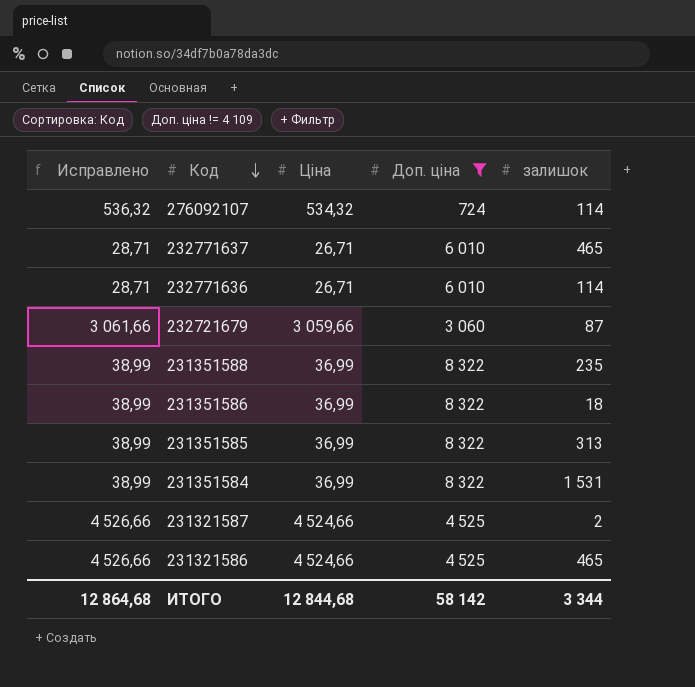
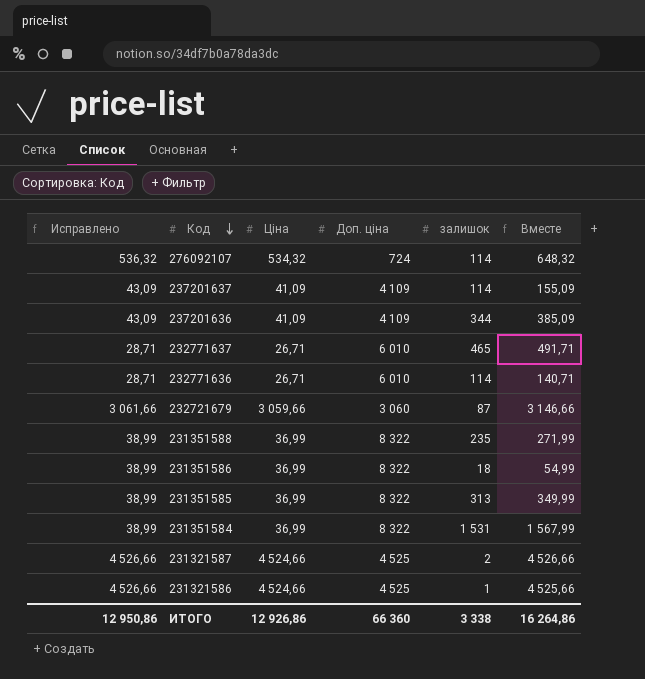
filter: Доп. ціна != 4 109 -> none
column Вместе | formula: none -> [Ціна] + [залишок]
231321586 | залишок: 465 -> 1
ИТОГО | Исправлено: 12 864,68 -> 12 950,86
ИТОГО | Ціна: 12 844,68 -> 12 926,86
ИТОГО | Доп. ціна: 58 142 -> 66 360
ИТОГО | залишок: 3 344 -> 3 338

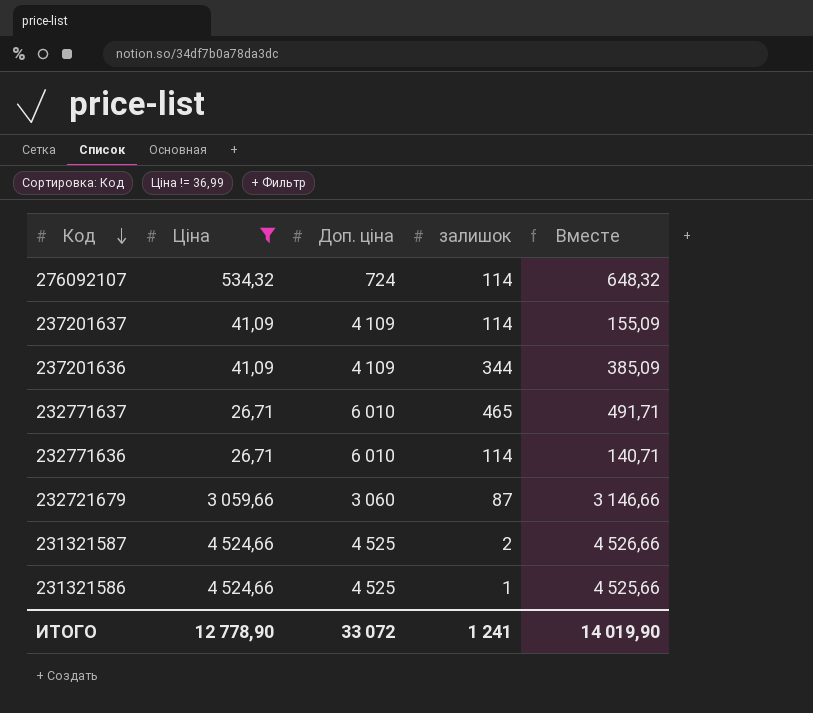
filter: none -> Ціна != 36,99
column Исправлено | formula: [Ціна] + 2 -> none
ИТОГО | Ціна: 12 926,86 -> 12 778,90
ИТОГО | Доп. ціна: 66 360 -> 33 072
ИТОГО | залишок: 3 338 -> 1 241
ИТОГО | Вместе: 16 264,86 -> 14 019,90

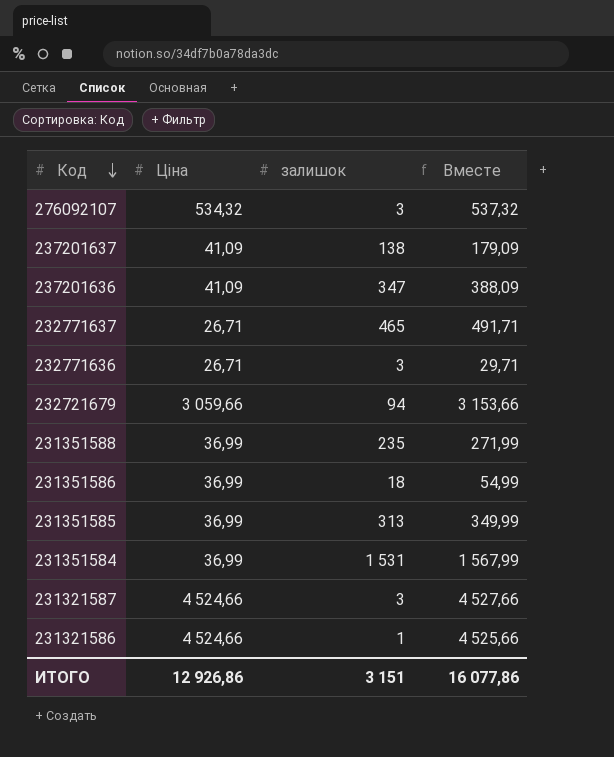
filter: Ціна != 36,99 -> none
column Доп. ціна | position: 3 -> none
276092107 | залишок: 114 -> 3
276092107 | Вместе: 648,32 -> 537,32
237201637 | залишок: 114 -> 138
237201637 | Вместе: 155,09 -> 179,09
237201636 | залишок: 344 -> 347
237201636 | Вместе: 385,09 -> 388,09
232771636 | залишок: 114 -> 3
232771636 | Вместе: 140,71 -> 29,71
232721679 | залишок: 87 -> 94
232721679 | Вместе: 3 146,66 -> 3 153,66
231321587 | залишок: 2 -> 3
231321587 | Вместе: 4 526,66 -> 4 527,66
ИТОГО | Ціна: 12 778,90 -> 12 926,86
ИТОГО | залишок: 1 241 -> 3 151
ИТОГО | Вместе: 14 019,90 -> 16 077,86

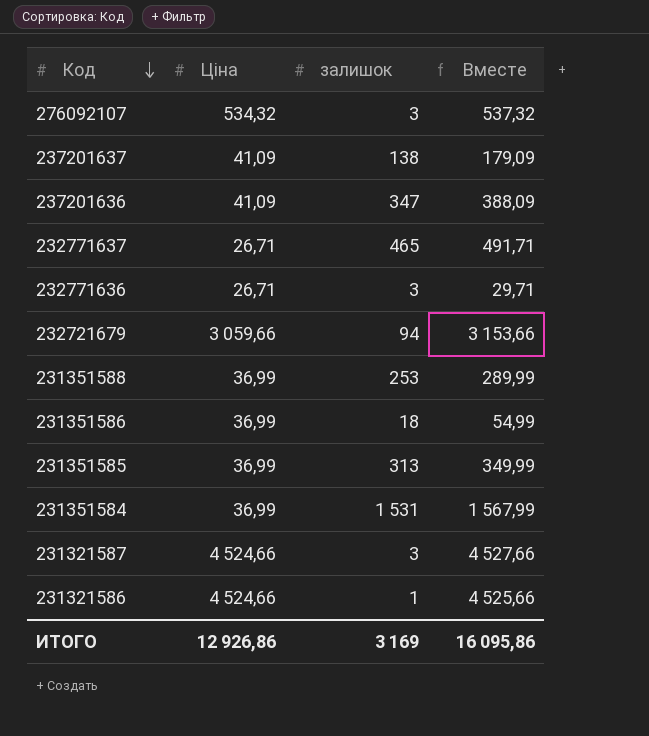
231351588 | залишок: 235 -> 253
231351588 | Вместе: 271,99 -> 289,99
ИТОГО | залишок: 3 151 -> 3 169
ИТОГО | Вместе: 16 077,86 -> 16 095,86

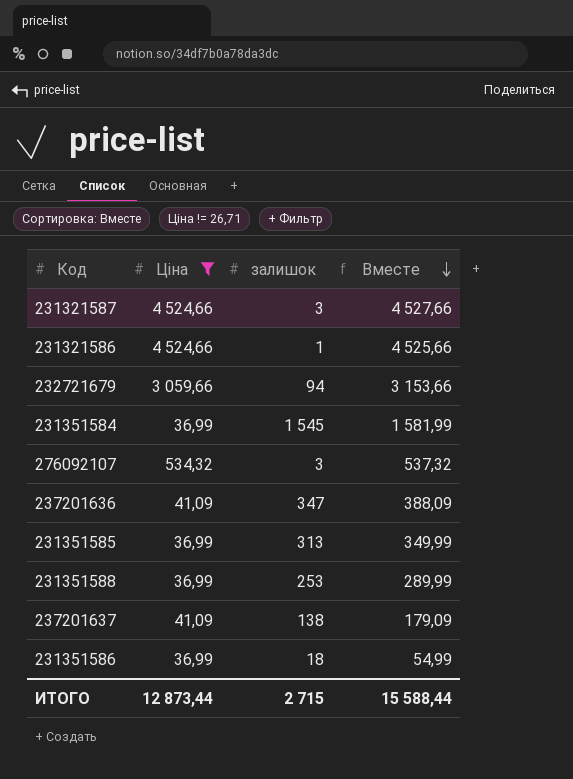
filter: none -> Ціна != 26,71
row order: Код descending -> Вместе descending
231351584 | залишок: 1 531 -> 1 545
231351584 | Вместе: 1 567,99 -> 1 581,99
ИТОГО | Ціна: 12 926,86 -> 12 873,44
ИТОГО | залишок: 3 169 -> 2 715
ИТОГО | Вместе: 16 095,86 -> 15 588,44

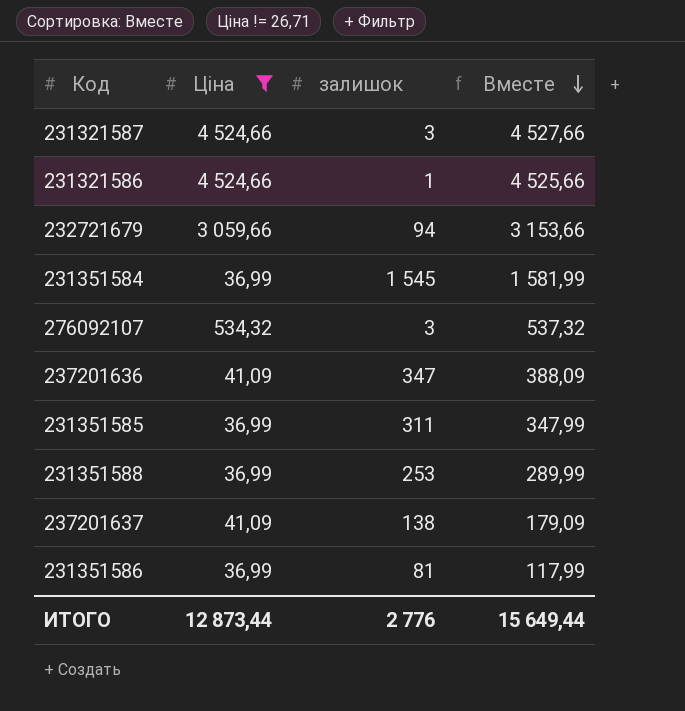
231351585 | залишок: 313 -> 311
231351585 | Вместе: 349,99 -> 347,99
231351586 | залишок: 18 -> 81
231351586 | Вместе: 54,99 -> 117,99
ИТОГО | залишок: 2 715 -> 2 776
ИТОГО | Вместе: 15 588,44 -> 15 649,44

